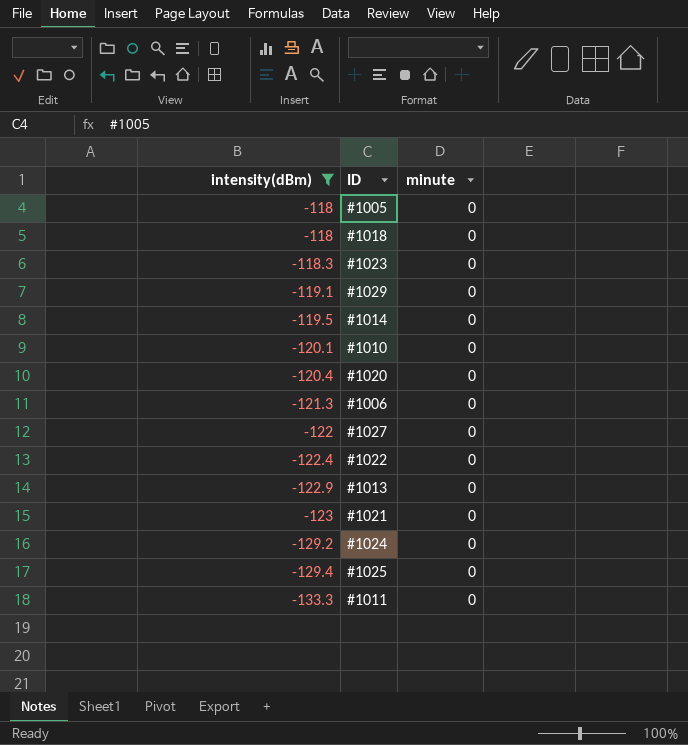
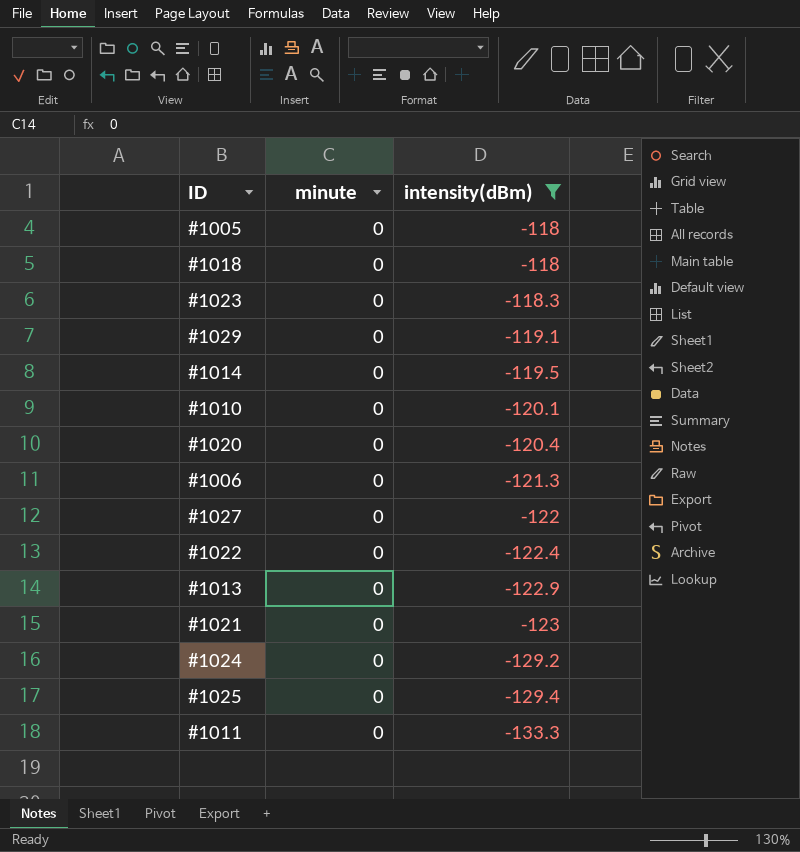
column intensity(dBm) | position: 1 -> 3

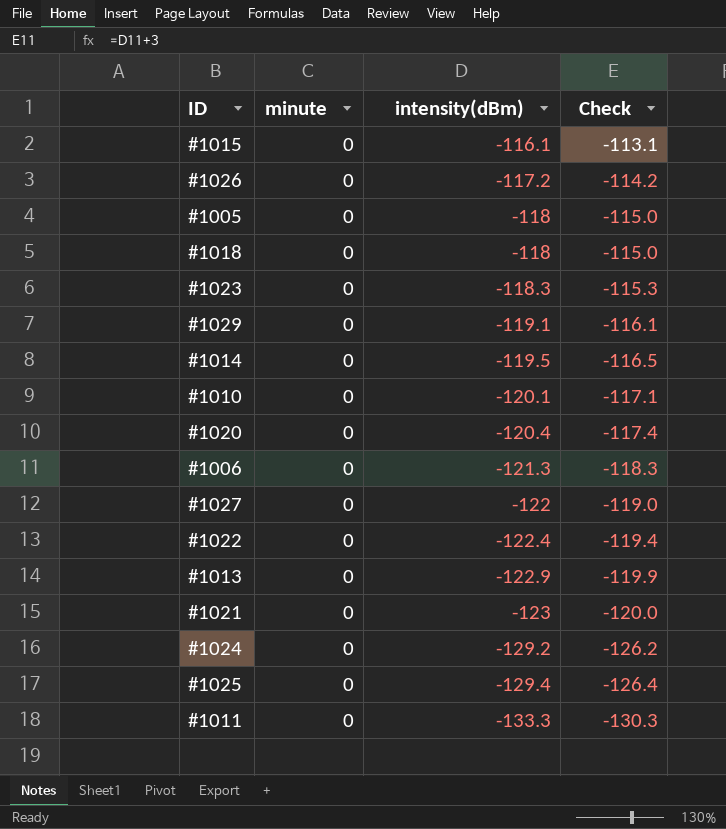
filter: intensity(dBm) <= -118 -> none
column Check | formula: none -> [intensity(dBm)] + 3

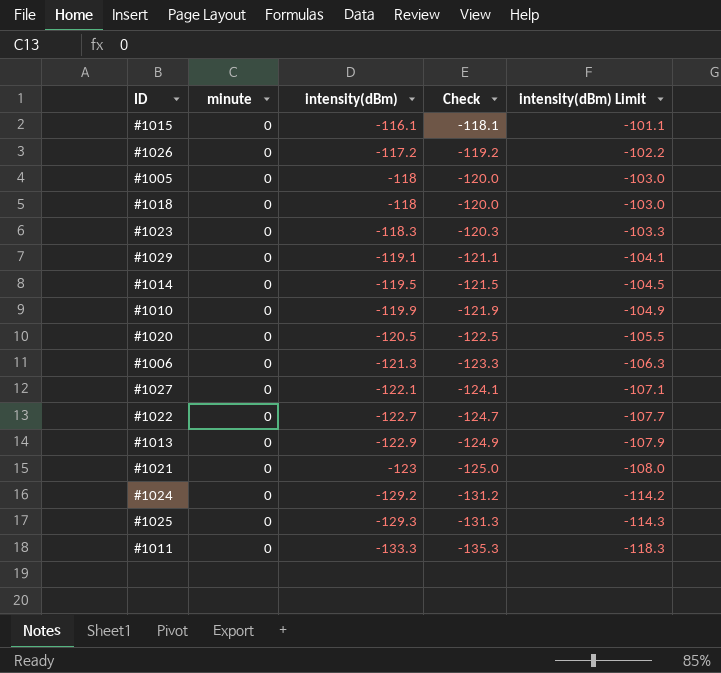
column Check | formula: [intensity(dBm)] + 3 -> [intensity(dBm)] - 2
column intensity(dBm) Limit | formula: none -> [intensity(dBm)] + 15
#1010 | intensity(dBm): -120.1 -> -119.9
#1020 | intensity(dBm): -120.4 -> -120.5
#1027 | intensity(dBm): -122 -> -122.1
#1022 | intensity(dBm): -122.4 -> -122.7
#1025 | intensity(dBm): -129.4 -> -129.3

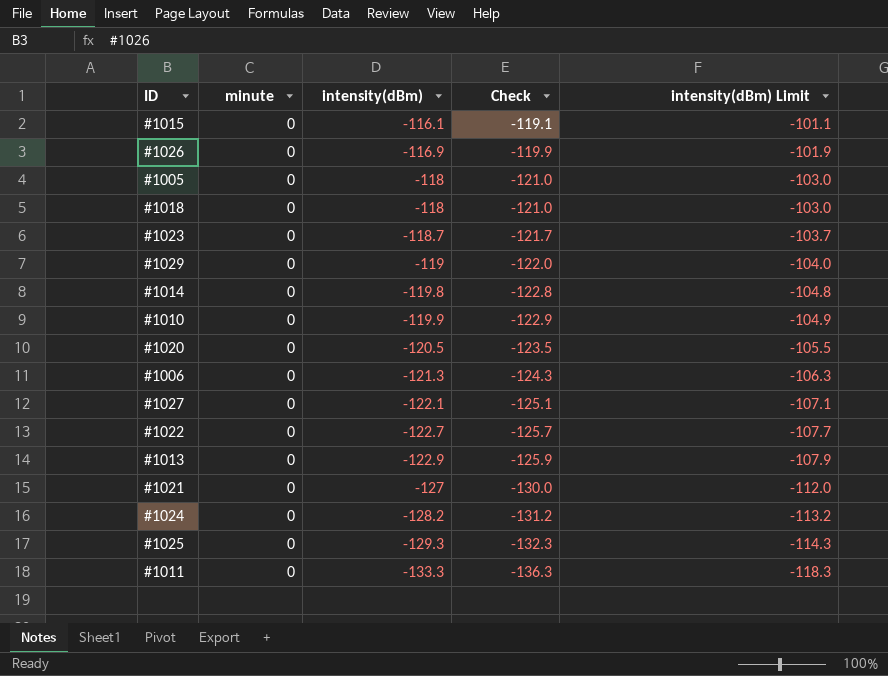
column Check | formula: [intensity(dBm)] - 2 -> [intensity(dBm)] - 3
#1026 | intensity(dBm): -117.2 -> -116.9
#1026 | intensity(dBm) Limit: -102.2 -> -101.9
#1023 | intensity(dBm): -118.3 -> -118.7
#1023 | intensity(dBm) Limit: -103.3 -> -103.7
#1029 | intensity(dBm): -119.1 -> -119
#1029 | intensity(dBm) Limit: -104.1 -> -104.0
#1014 | intensity(dBm): -119.5 -> -119.8
#1014 | intensity(dBm) Limit: -104.5 -> -104.8
#1021 | intensity(dBm): -123 -> -127
#1021 | intensity(dBm) Limit: -108.0 -> -112.0
#1024 | intensity(dBm): -129.2 -> -128.2
#1024 | intensity(dBm) Limit: -114.2 -> -113.2

